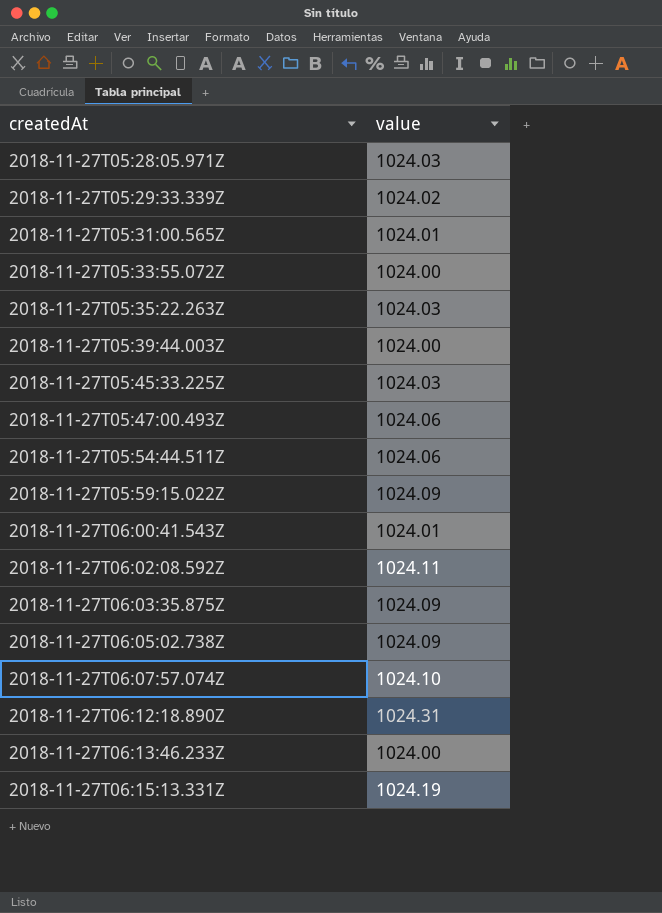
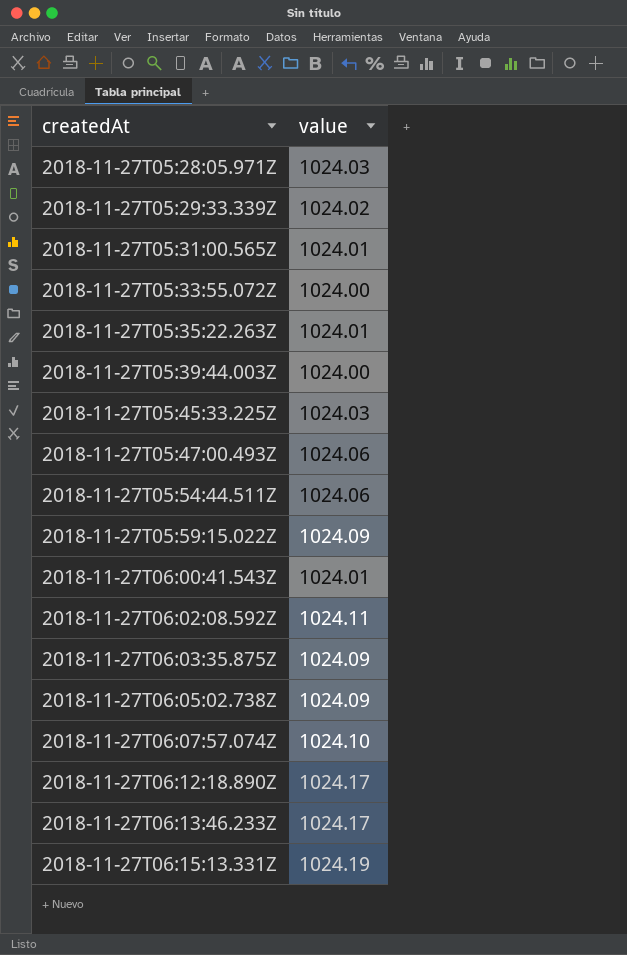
2018-11-27T05:35:22.263Z | value: 1024.03 -> 1024.01
2018-11-27T06:12:18.890Z | value: 1024.31 -> 1024.17
2018-11-27T06:13:46.233Z | value: 1024.00 -> 1024.17

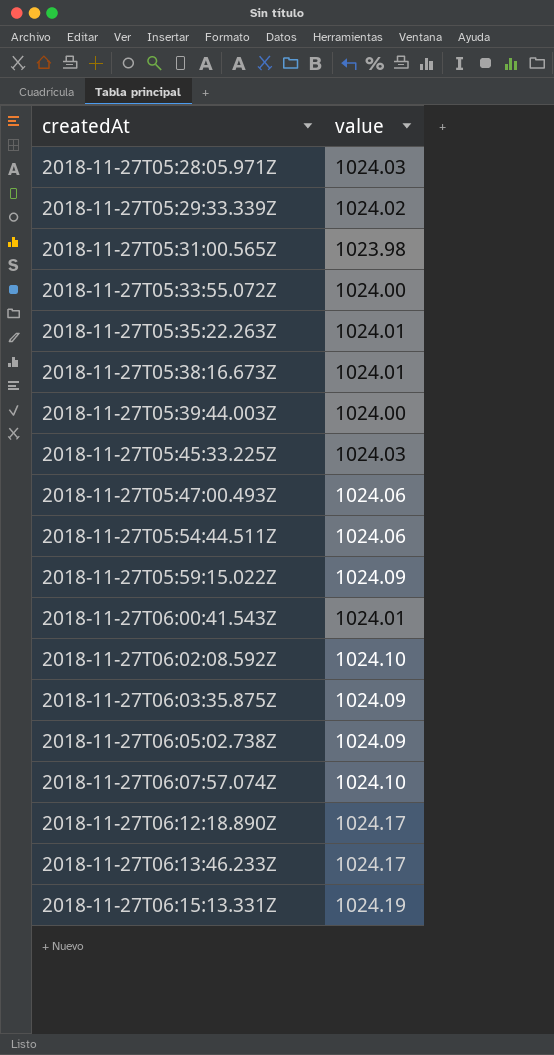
2018-11-27T05:31:00.565Z | value: 1024.01 -> 1023.98
row 2018-11-27T05:38:16.673Z: none -> 1024.01
2018-11-27T06:02:08.592Z | value: 1024.11 -> 1024.10

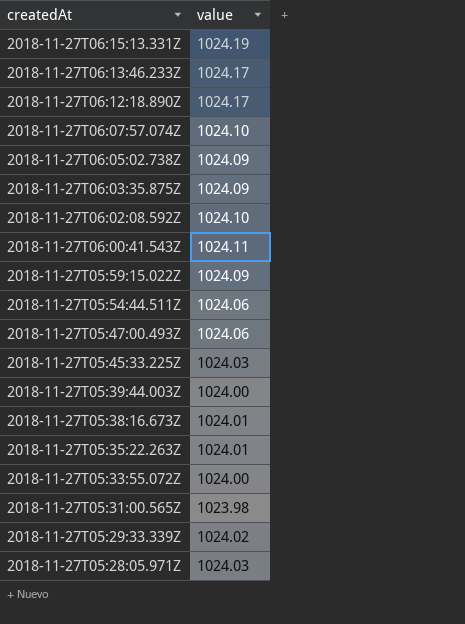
row order: createdAt ascending -> createdAt descending
2018-11-27T06:00:41.543Z | value: 1024.01 -> 1024.11

